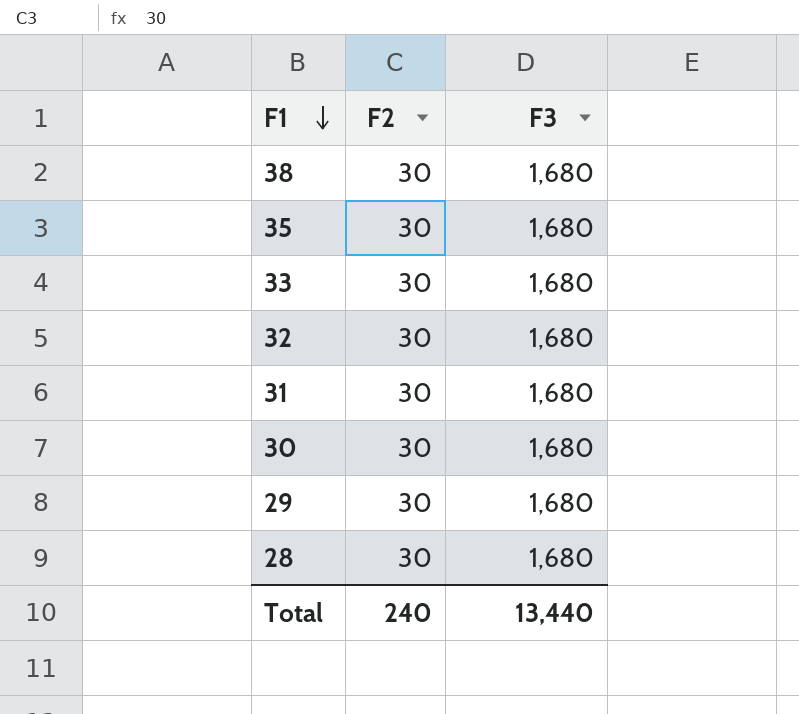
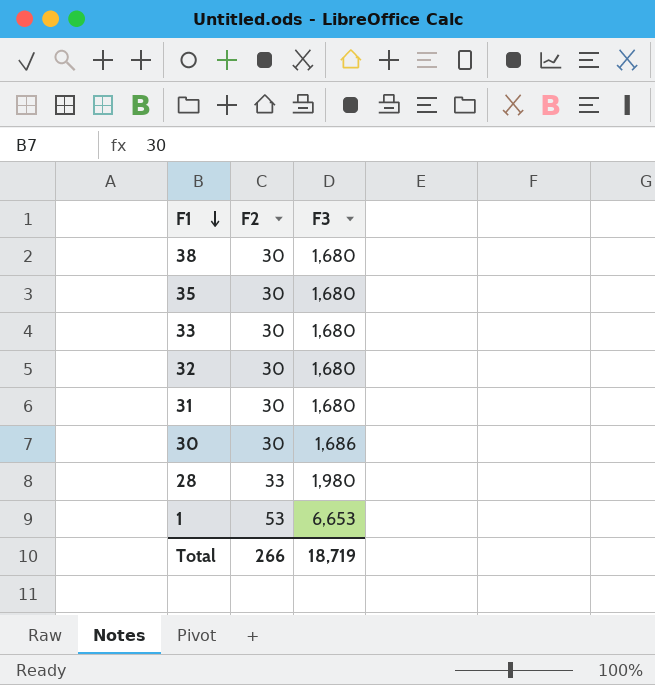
row 29: 30 | 1,680 -> none
30 | F3: 1,680 -> 1,686
28 | F2: 30 -> 33
28 | F3: 1,680 -> 1,980
row 1: none -> 53 | 6,653
Total | F2: 240 -> 266
Total | F3: 13,440 -> 18,719

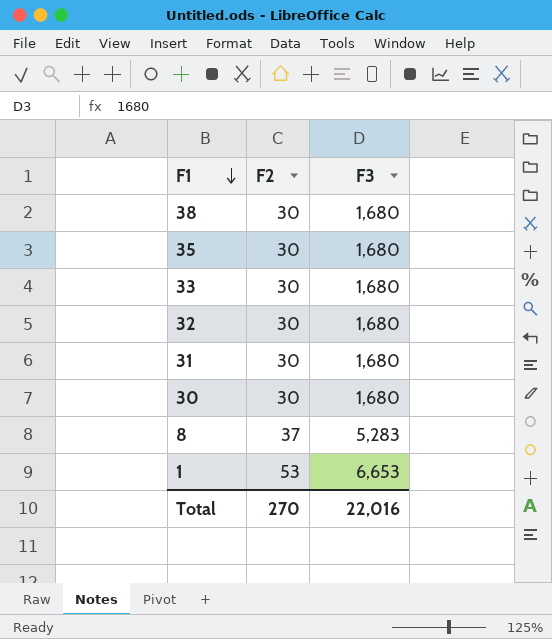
row 28: 33 | 1,980 -> none
30 | F3: 1,686 -> 1,680
row 8: none -> 37 | 5,283
Total | F2: 266 -> 270
Total | F3: 18,719 -> 22,016

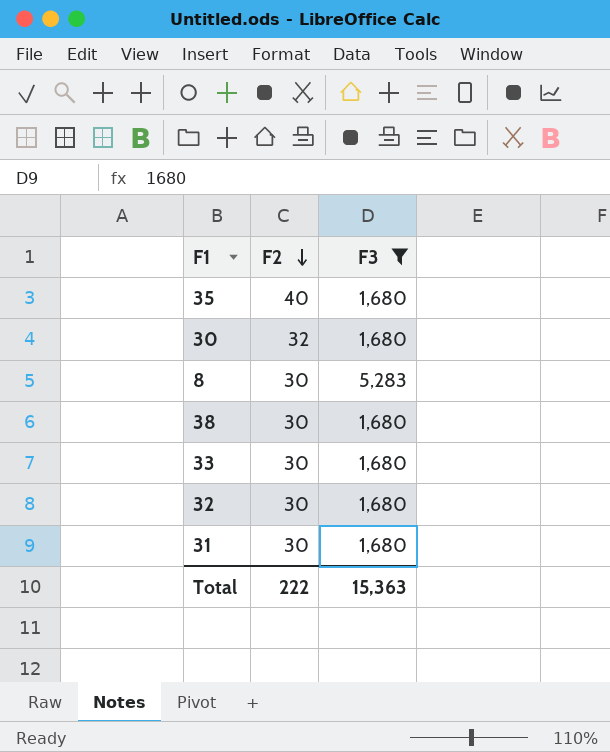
filter: none -> F3 != 6,653
row order: F1 descending -> F2 descending
35 | F2: 30 -> 40
30 | F2: 30 -> 32
8 | F2: 37 -> 30
Total | F2: 270 -> 222
Total | F3: 22,016 -> 15,363

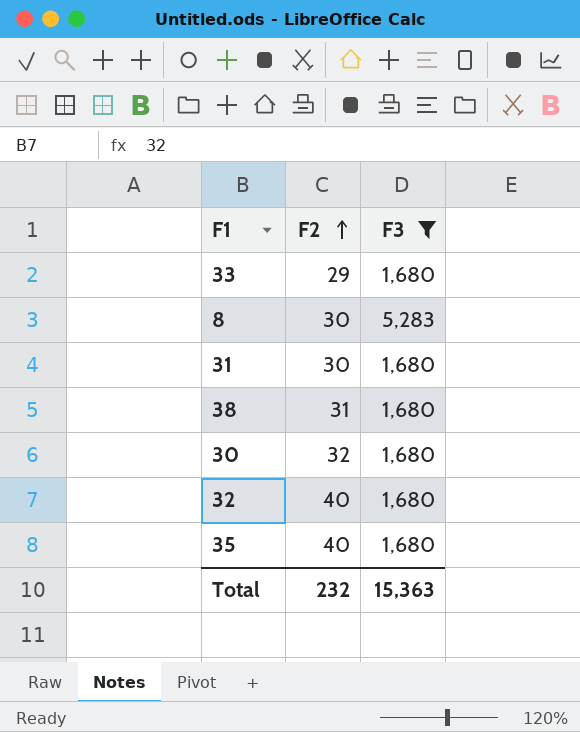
row order: F2 descending -> F2 ascending
33 | F2: 30 -> 29
38 | F2: 30 -> 31
32 | F2: 30 -> 40
Total | F2: 222 -> 232

